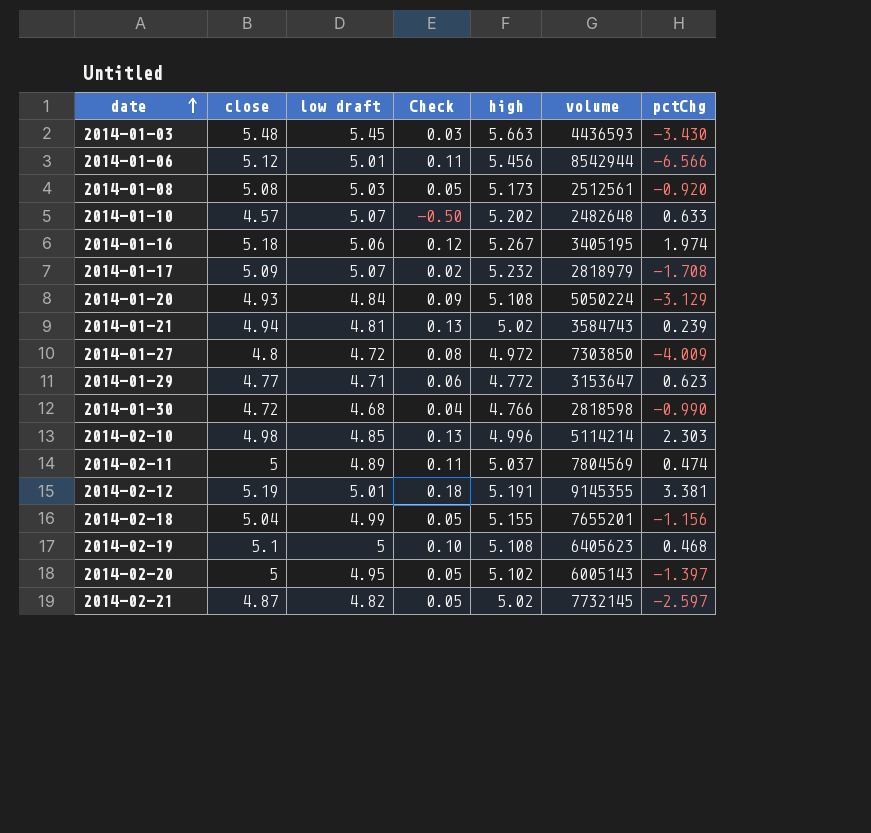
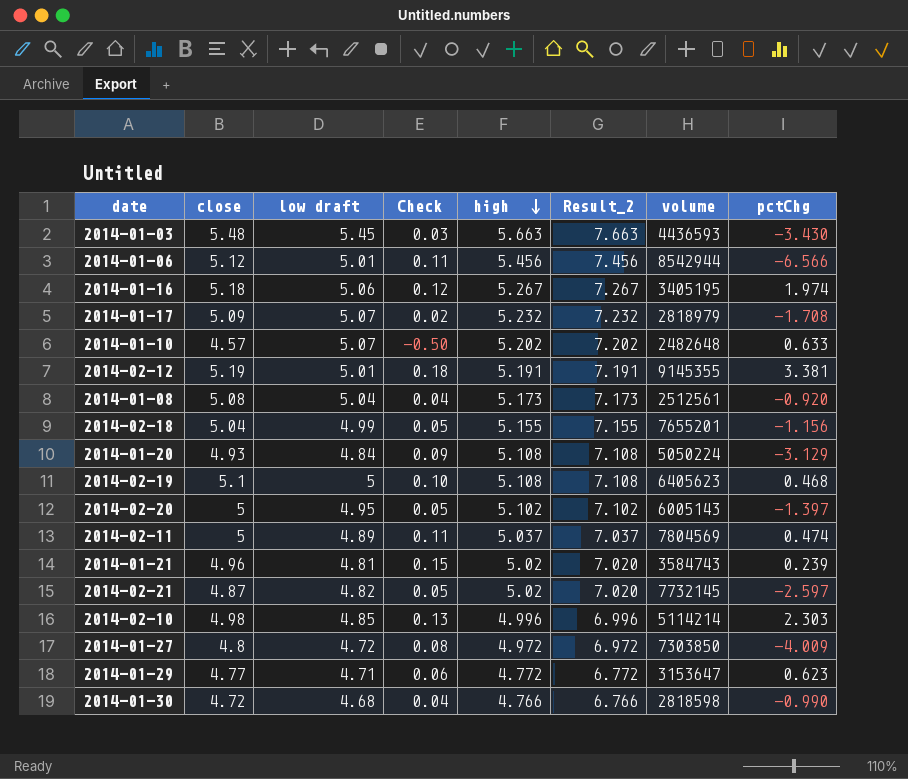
row order: date ascending -> high descending
column Result_2 | formula: none -> [high] + 2
2014-01-08 | low draft: 5.03 -> 5.04
2014-01-08 | Check: 0.05 -> 0.04
2014-01-21 | close: 4.94 -> 4.96
2014-01-21 | Check: 0.13 -> 0.15

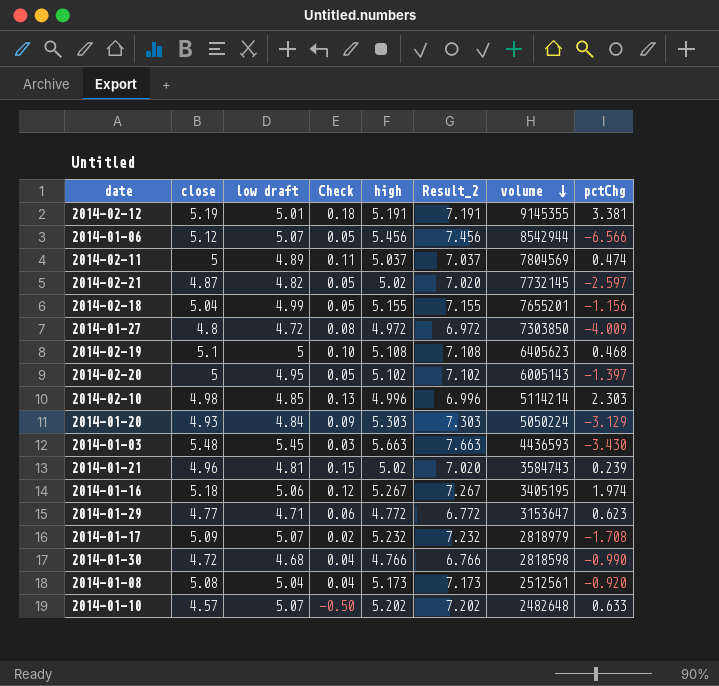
row order: high descending -> volume descending
2014-01-06 | low draft: 5.01 -> 5.07
2014-01-06 | Check: 0.11 -> 0.05
2014-01-20 | high: 5.108 -> 5.303
2014-01-20 | Result_2: 7.108 -> 7.303

